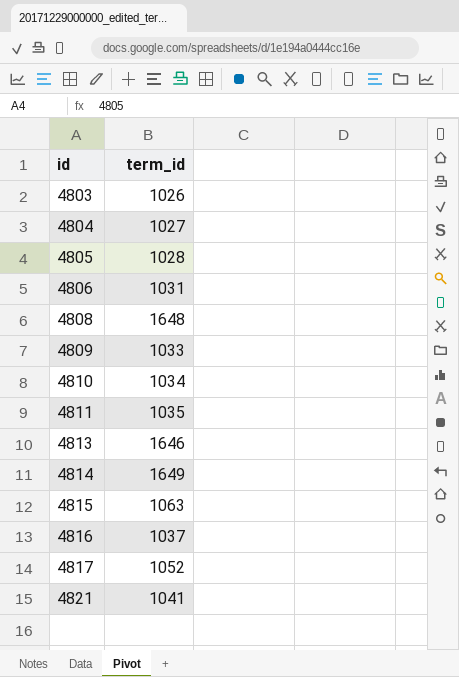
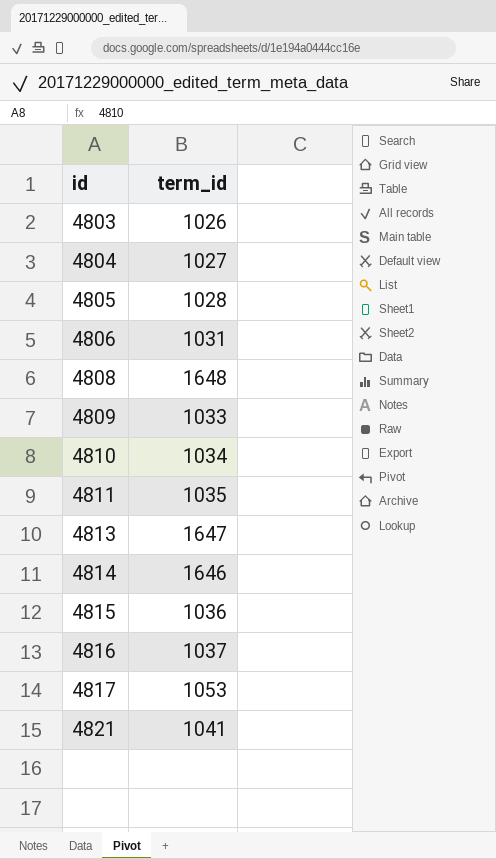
4813 | term_id: 1646 -> 1647
4814 | term_id: 1649 -> 1646
4815 | term_id: 1063 -> 1036
4817 | term_id: 1052 -> 1053

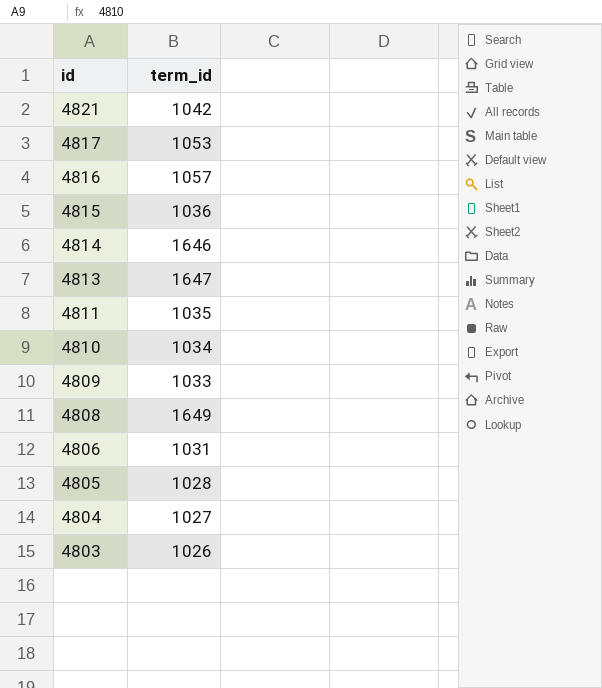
row order: id ascending -> id descending
4821 | term_id: 1041 -> 1042
4816 | term_id: 1037 -> 1057
4808 | term_id: 1648 -> 1649

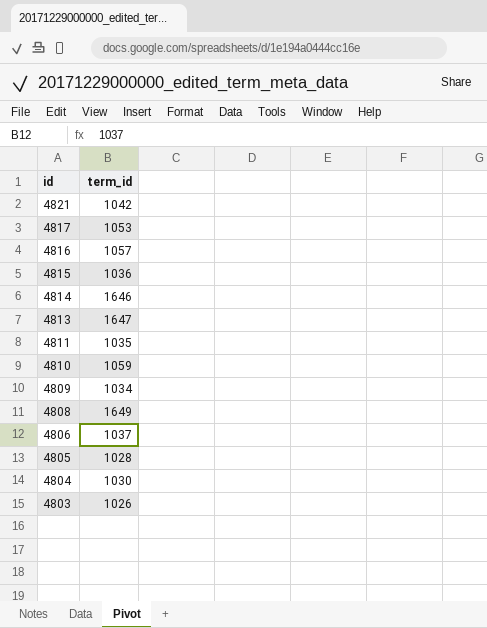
4810 | term_id: 1034 -> 1059
4809 | term_id: 1033 -> 1034
4806 | term_id: 1031 -> 1037
4804 | term_id: 1027 -> 1030

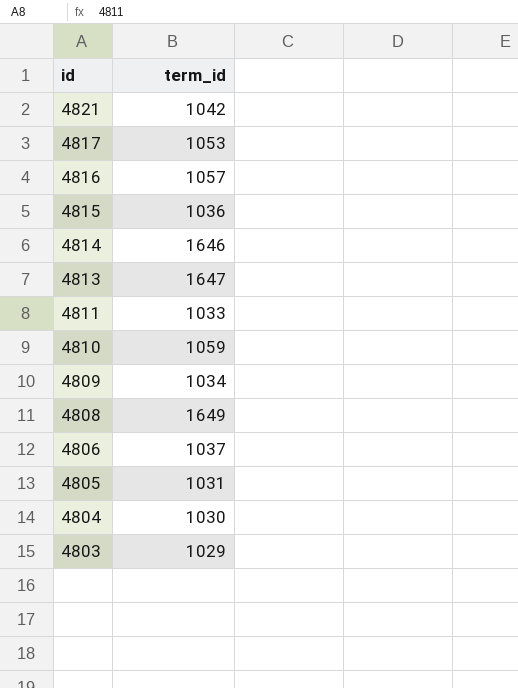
4811 | term_id: 1035 -> 1033
4805 | term_id: 1028 -> 1031
4803 | term_id: 1026 -> 1029

